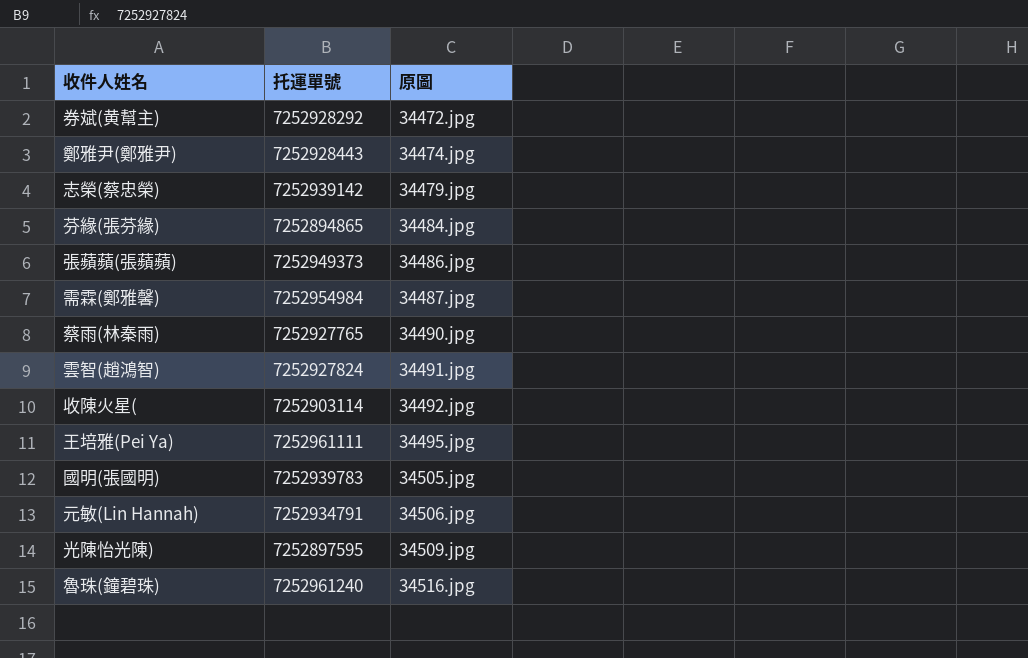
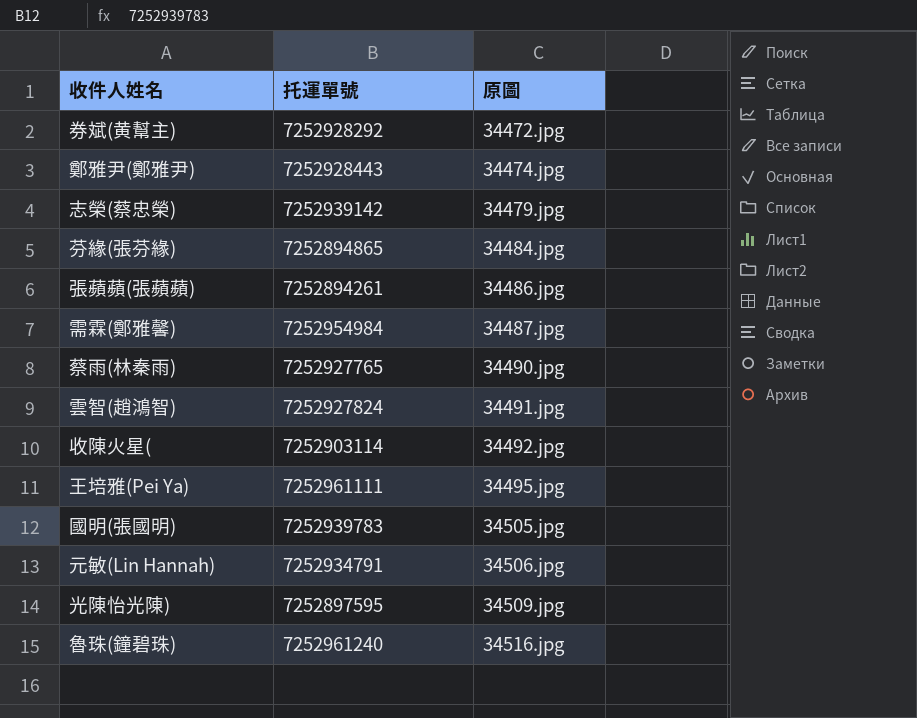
張蘋蘋(張蘋蘋) | 托運單號: 7252949373 -> 7252894261

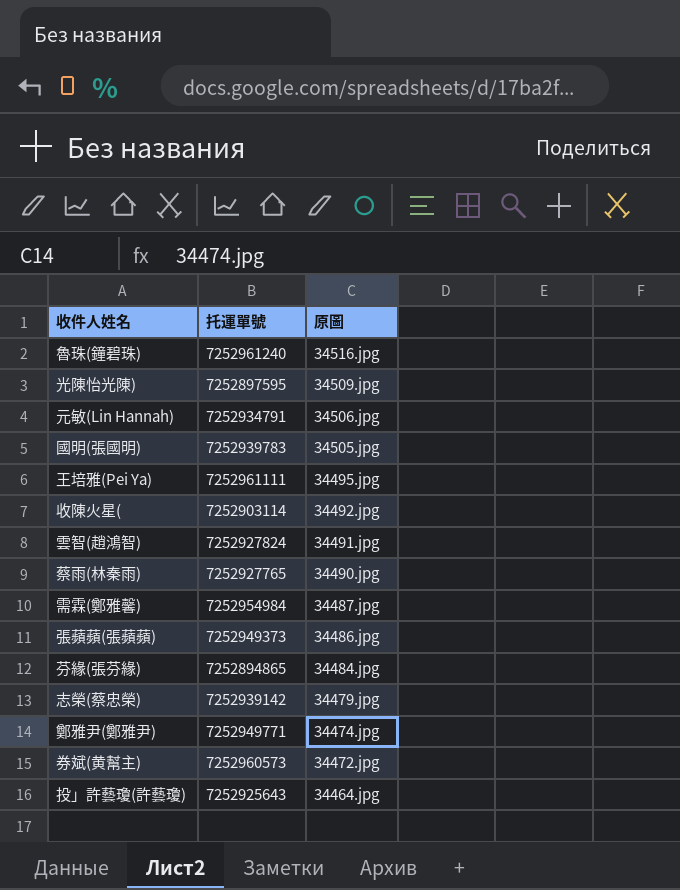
row order: 原圖 ascending -> 原圖 descending
張蘋蘋(張蘋蘋) | 托運單號: 7252894261 -> 7252949373
鄭雅尹(鄭雅尹) | 托運單號: 7252928443 -> 7252949771
券斌(黄幫主) | 托運單號: 7252928292 -> 7252960573
row 投」許藝瓊(許藝瓊): none -> 7252925643 | 34464.jpg

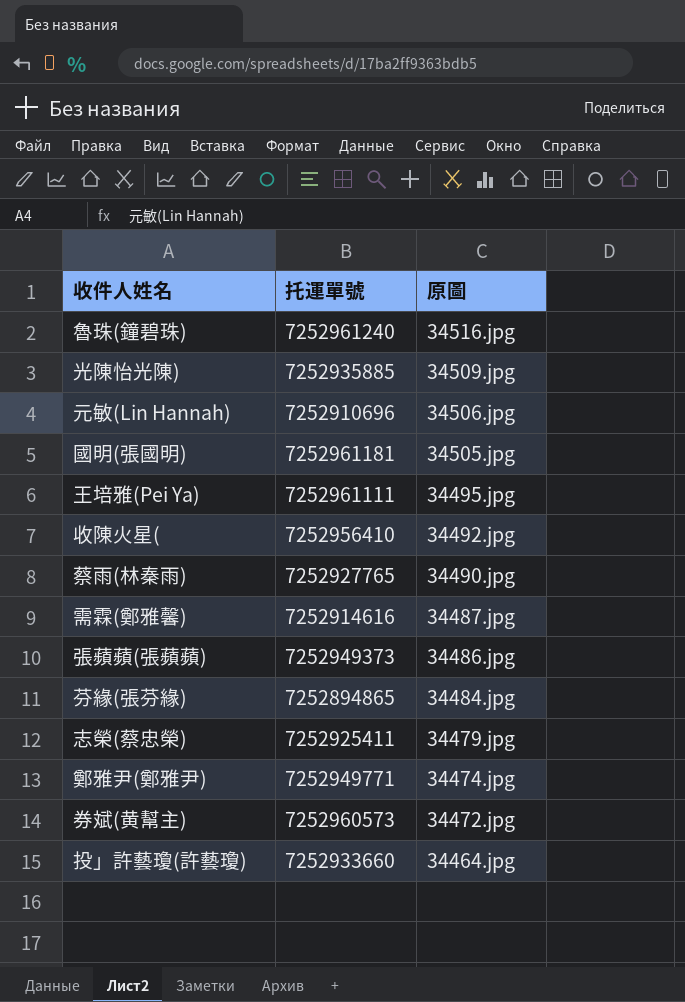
row 雲智(趙鴻智): 7252927824 | 34491.jpg -> none
光陳怡光陳) | 托運單號: 7252897595 -> 7252935885
元敏(Lin Hannah) | 托運單號: 7252934791 -> 7252910696
國明(張國明) | 托運單號: 7252939783 -> 7252961181
收陳火星( | 托運單號: 7252903114 -> 7252956410
需霖(鄭雅馨) | 托運單號: 7252954984 -> 7252914616
志榮(蔡忠榮) | 托運單號: 7252939142 -> 7252925411
投」許藝瓊(許藝瓊) | 托運單號: 7252925643 -> 7252933660

